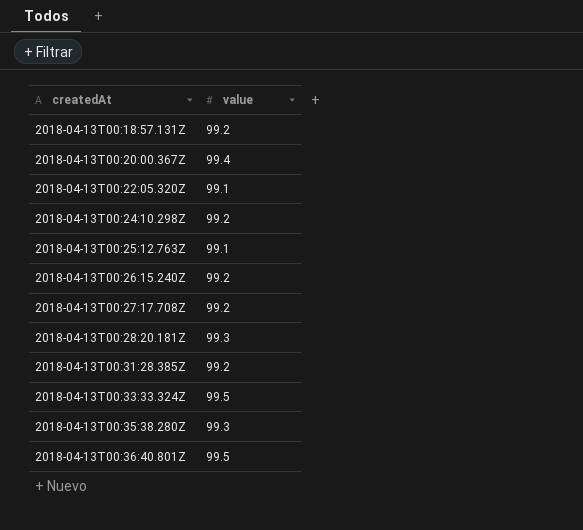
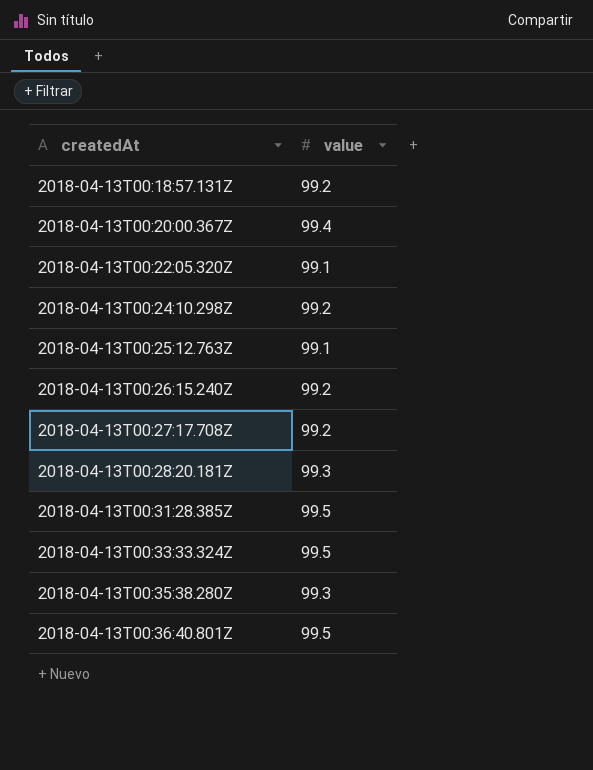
2018-04-13T00:31:28.385Z | value: 99.2 -> 99.5

